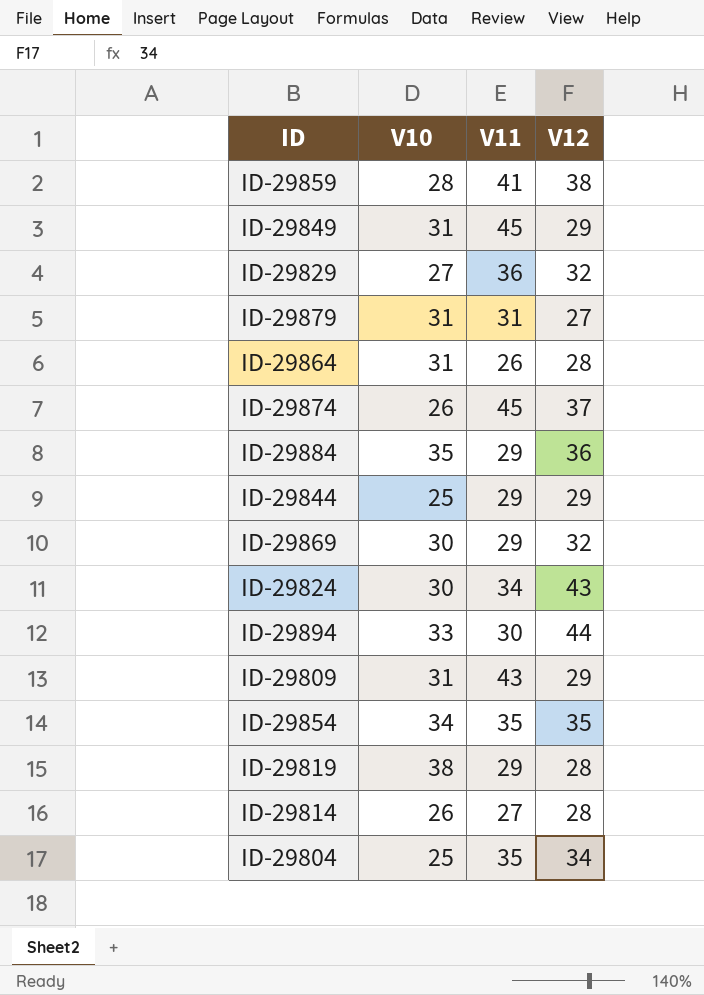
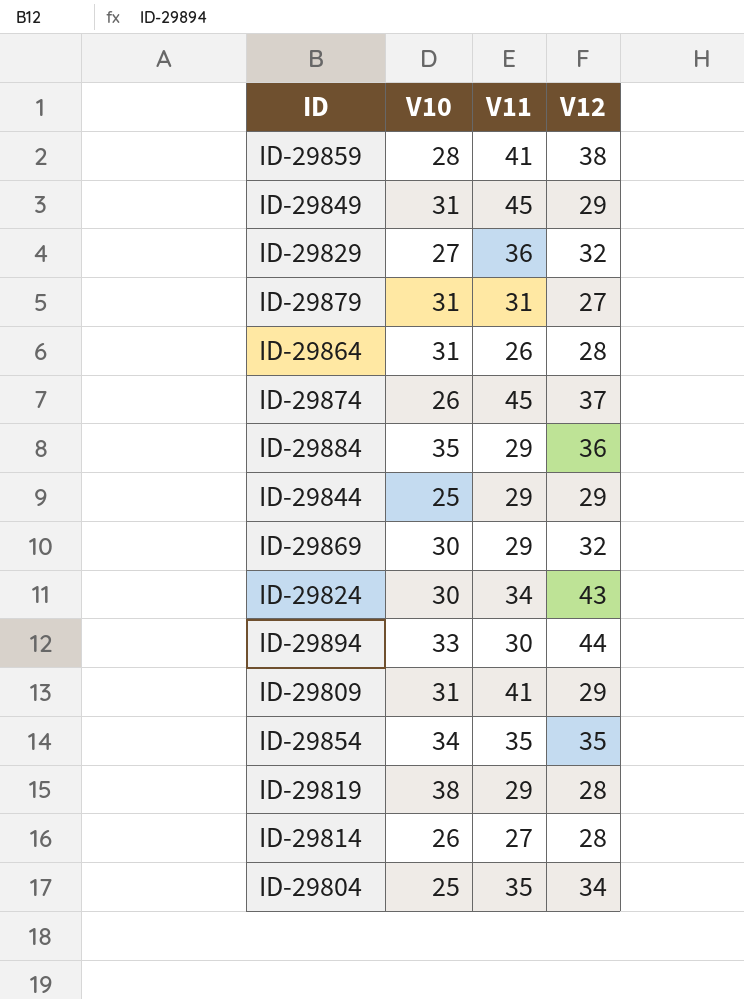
ID-29809 | V11: 43 -> 41

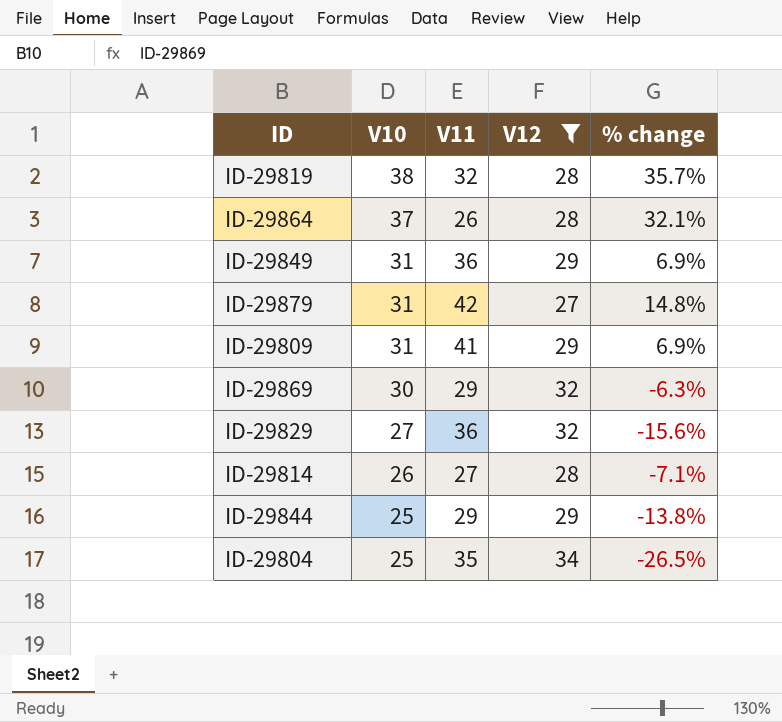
filter: none -> V12 <= 34
row order: none -> V10 descending
column % change | formula: none -> ([V10] - [V12]) / [V12]
ID-29819 | V11: 29 -> 32
ID-29864 | V10: 31 -> 37
ID-29849 | V11: 45 -> 36
ID-29879 | V11: 31 -> 42

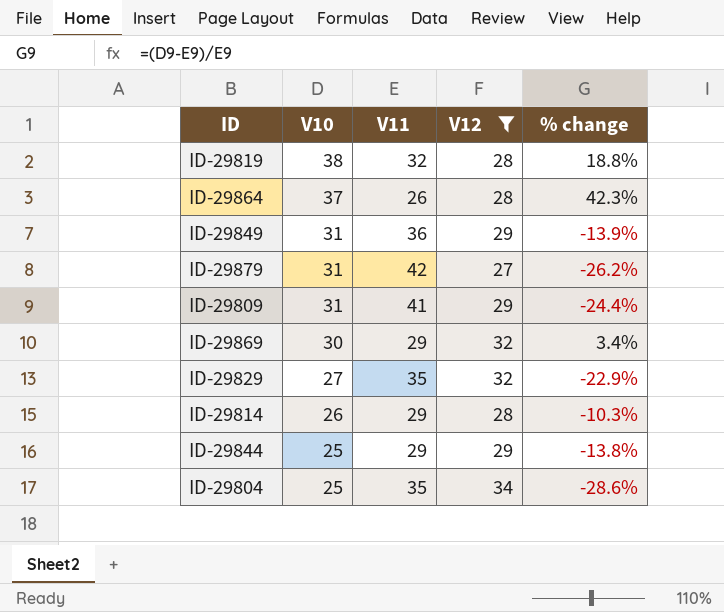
column % change | formula: ([V10] - [V12]) / [V12] -> ([V10] - [V11]) / [V11]
ID-29829 | V11: 36 -> 35
ID-29814 | V11: 27 -> 29

